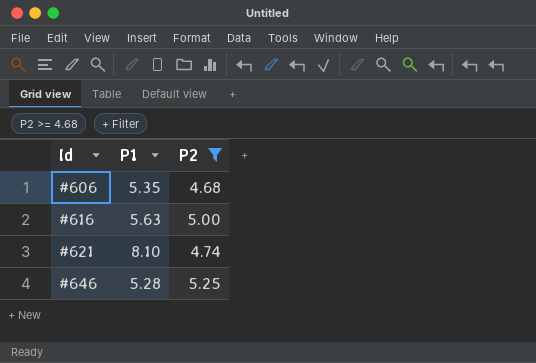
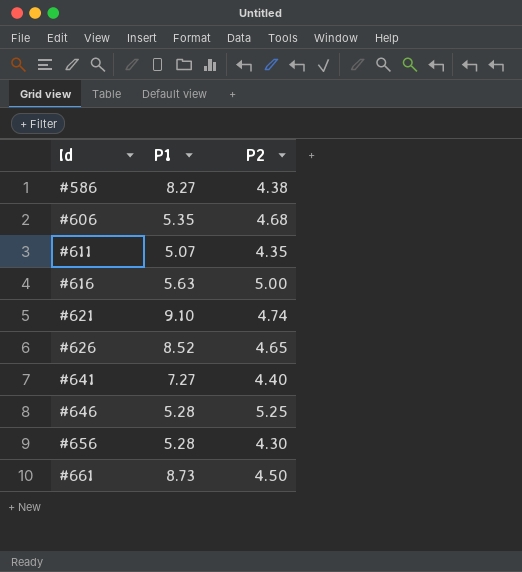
filter: P2 >= 4.68 -> none
#621 | P1: 8.10 -> 9.10

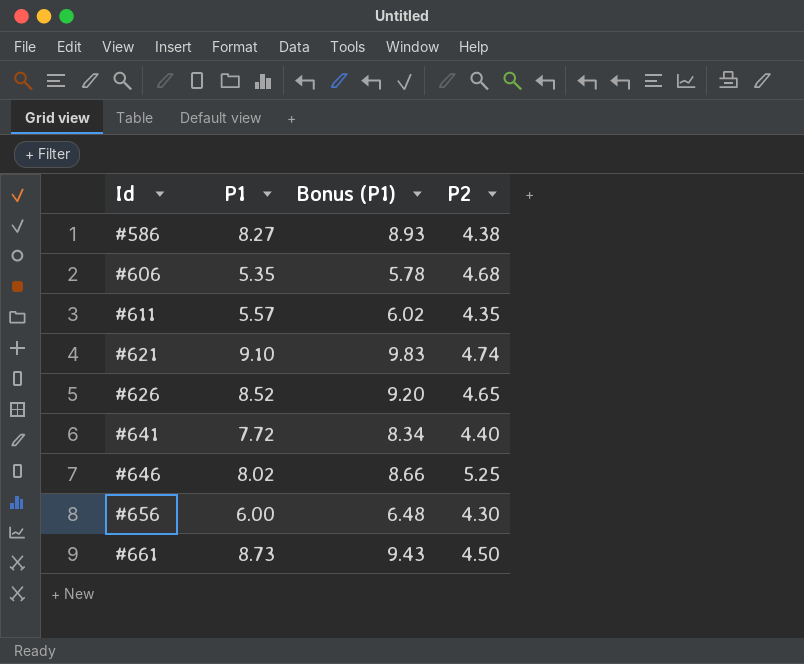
column Bonus (P1) | formula: none -> [P1] * 1.08
row #616: 5.63 | 5.00 -> none
#611 | P1: 5.07 -> 5.57
#641 | P1: 7.27 -> 7.72
#646 | P1: 5.28 -> 8.02
#656 | P1: 5.28 -> 6.00

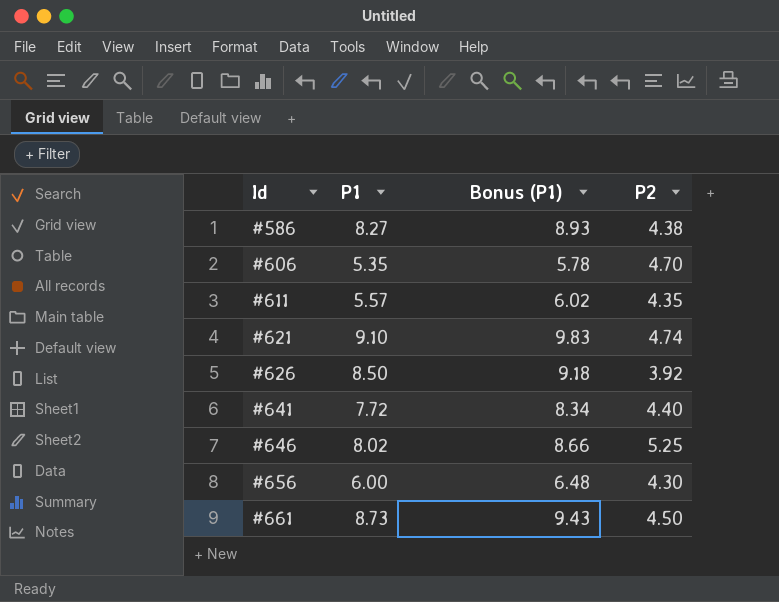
#606 | P2: 4.68 -> 4.70
#626 | P1: 8.52 -> 8.50
#626 | Bonus (P1): 9.20 -> 9.18
#626 | P2: 4.65 -> 3.92

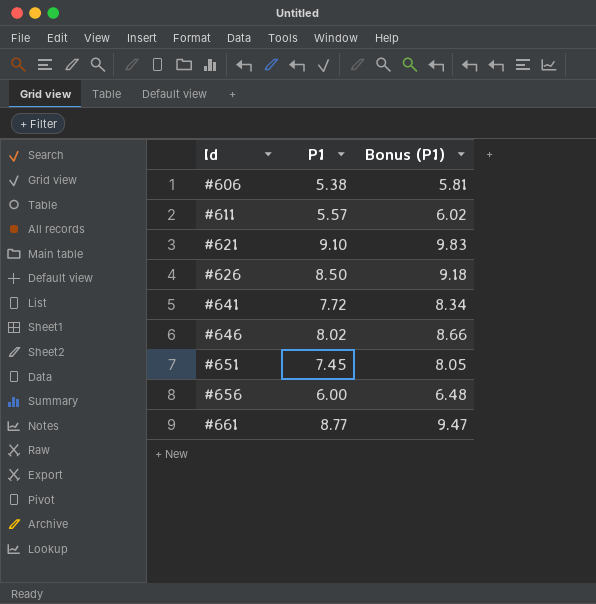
column P2 | position: 4 -> none
row #586: 8.27 | 8.93 | 4.38 -> none
#606 | P1: 5.35 -> 5.38
#606 | Bonus (P1): 5.78 -> 5.81
row #651: none -> 7.45 | 8.05
#661 | P1: 8.73 -> 8.77
#661 | Bonus (P1): 9.43 -> 9.47

